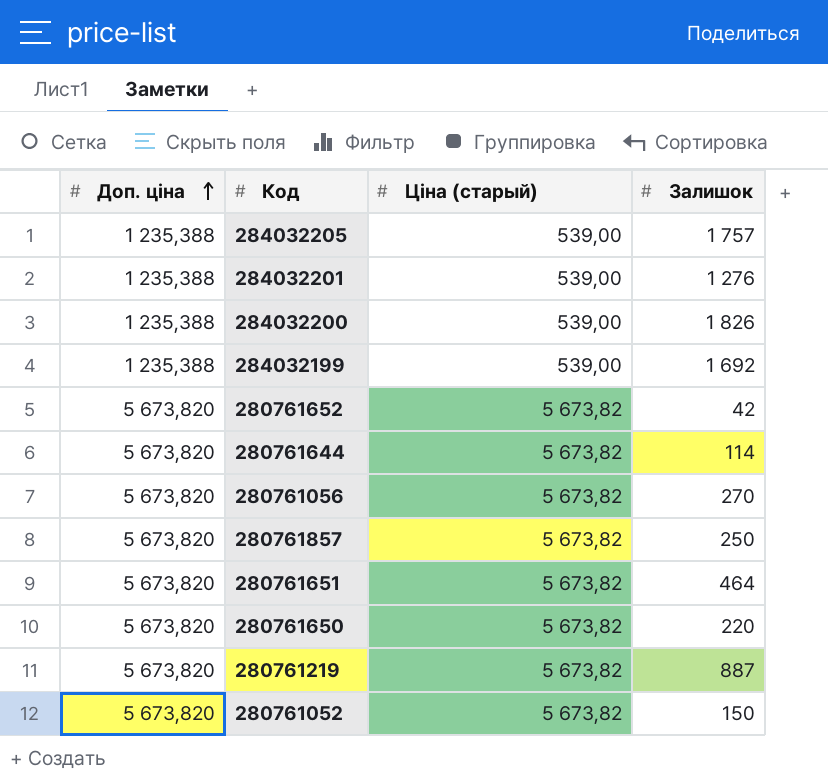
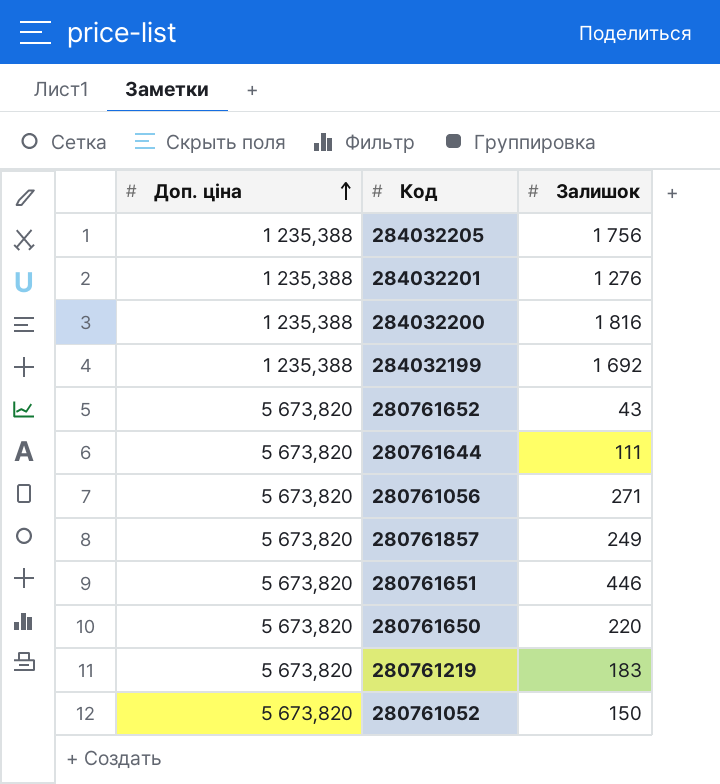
column Ціна (старый) | position: 3 -> none
284032205 | Залишок: 1 757 -> 1 756
284032200 | Залишок: 1 826 -> 1 816
280761652 | Залишок: 42 -> 43
280761644 | Залишок: 114 -> 111
280761056 | Залишок: 270 -> 271
280761857 | Залишок: 250 -> 249
280761651 | Залишок: 464 -> 446
280761219 | Залишок: 887 -> 183

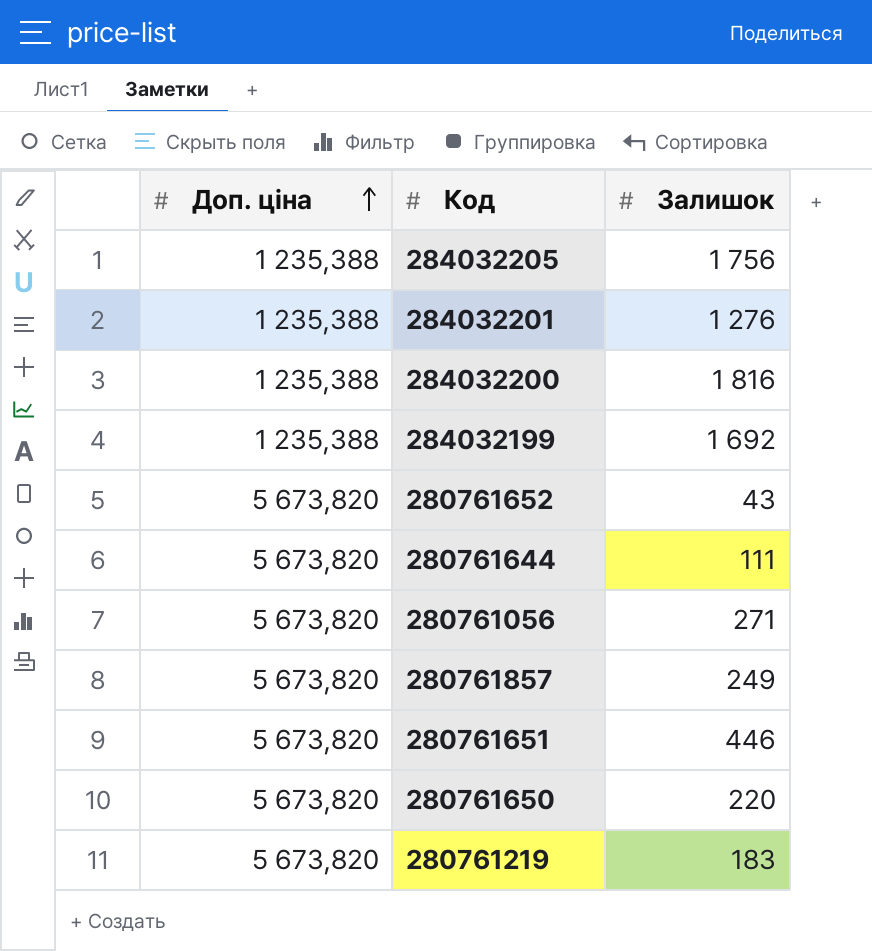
row 280761052: 5 673,820 | 150 -> none

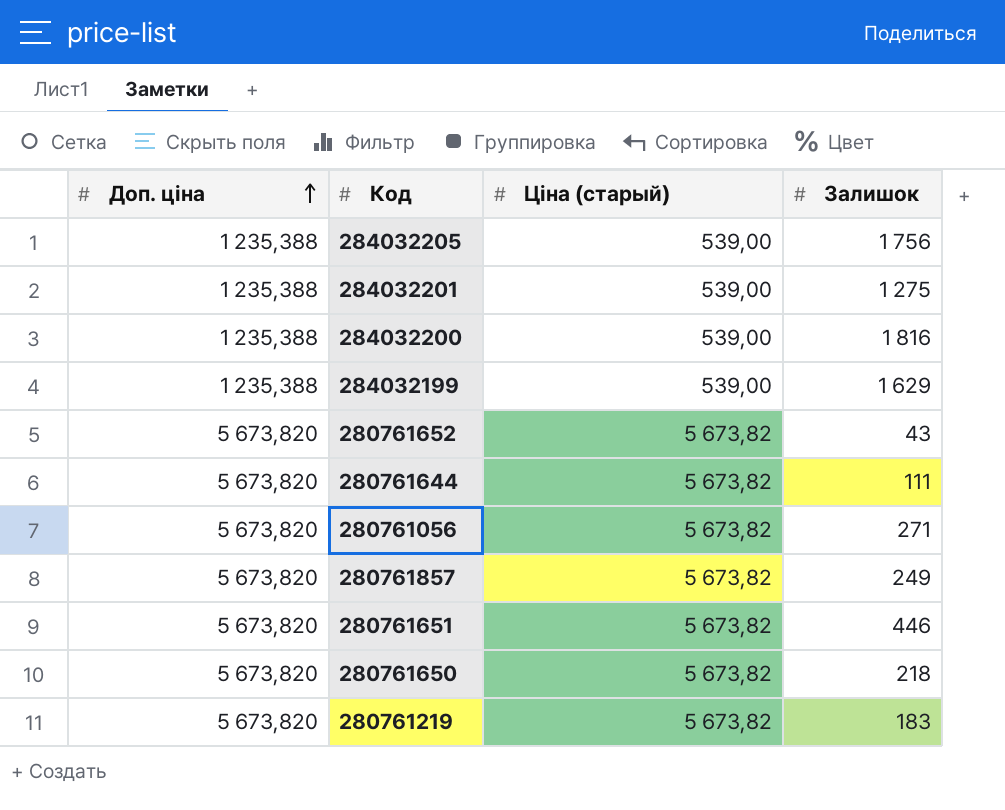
column Ціна (старый) | position: none -> 3
284032201 | Залишок: 1 276 -> 1 275
284032199 | Залишок: 1 692 -> 1 629
280761650 | Залишок: 220 -> 218

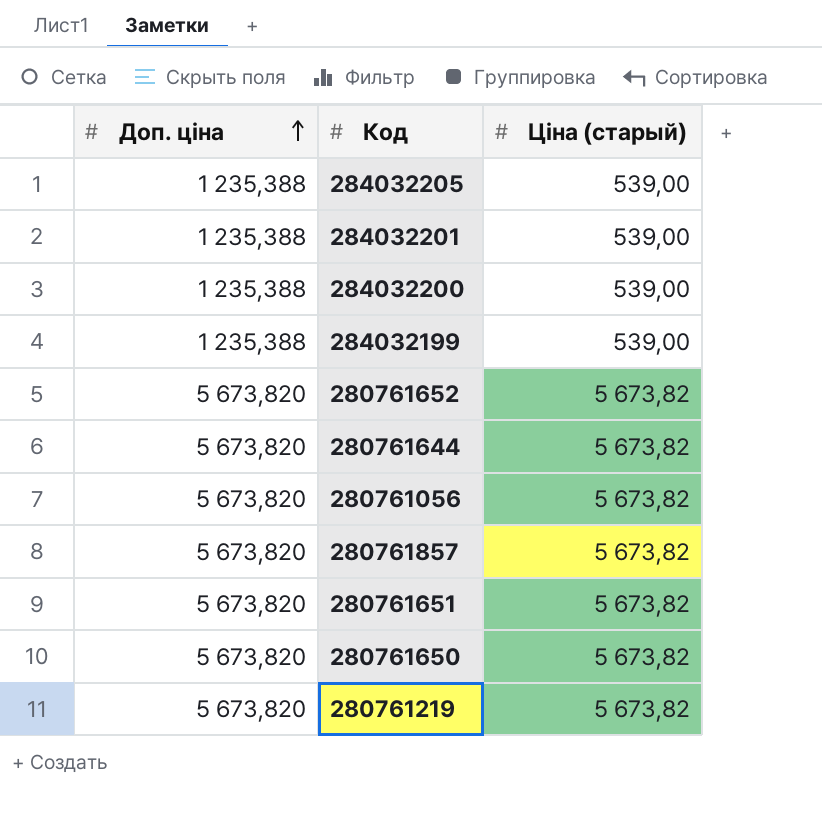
column Залишок | position: 4 -> none

